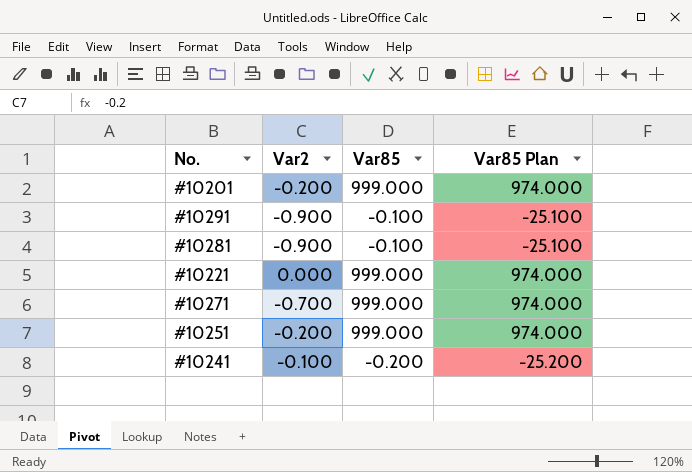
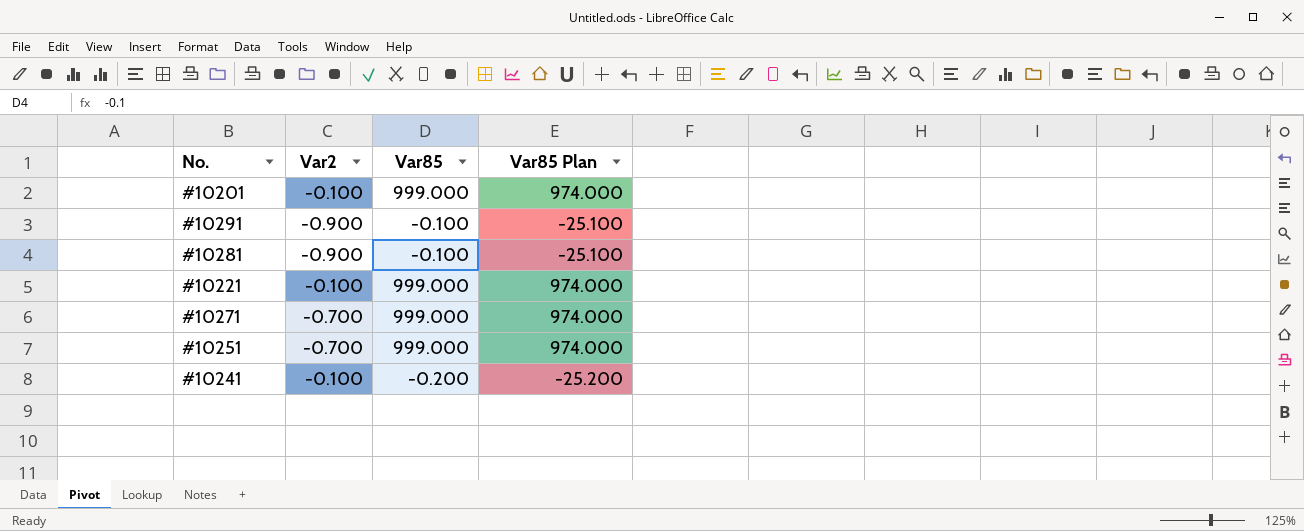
#10201 | Var2: -0.200 -> -0.100
#10221 | Var2: 0.000 -> -0.100
#10251 | Var2: -0.200 -> -0.700

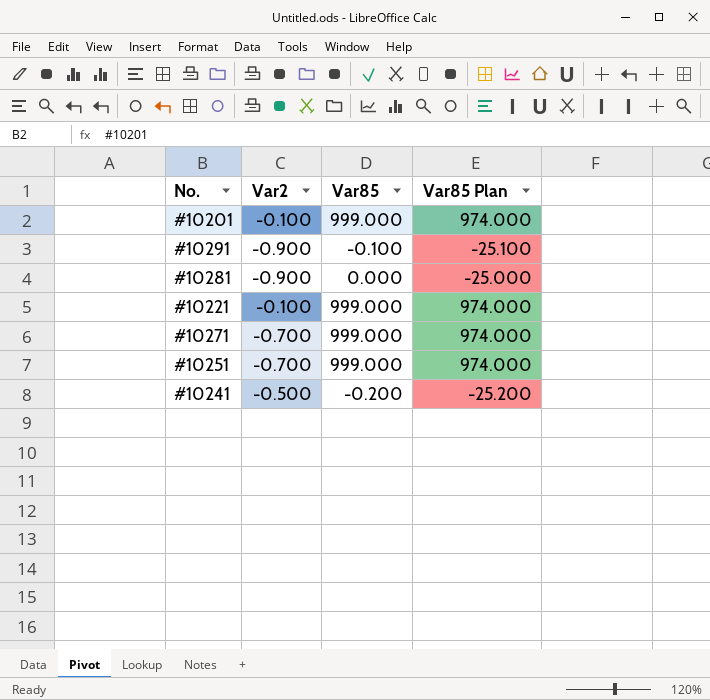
#10281 | Var85: -0.100 -> 0.000
#10281 | Var85 Plan: -25.100 -> -25.000
#10241 | Var2: -0.100 -> -0.500

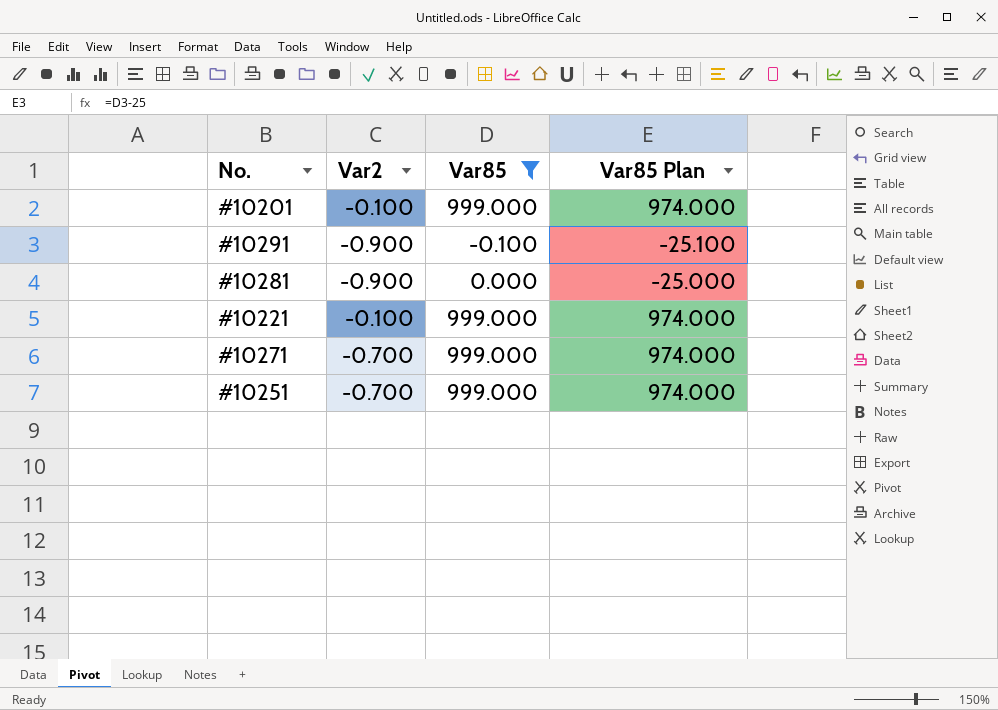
filter: none -> Var85 != -0.200

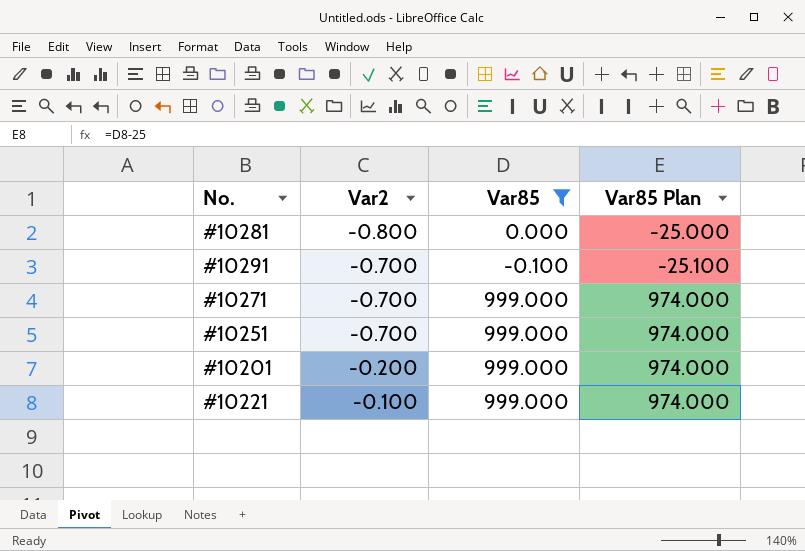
row order: none -> Var2 ascending
#10281 | Var2: -0.900 -> -0.800
#10291 | Var2: -0.900 -> -0.700
#10201 | Var2: -0.100 -> -0.200

